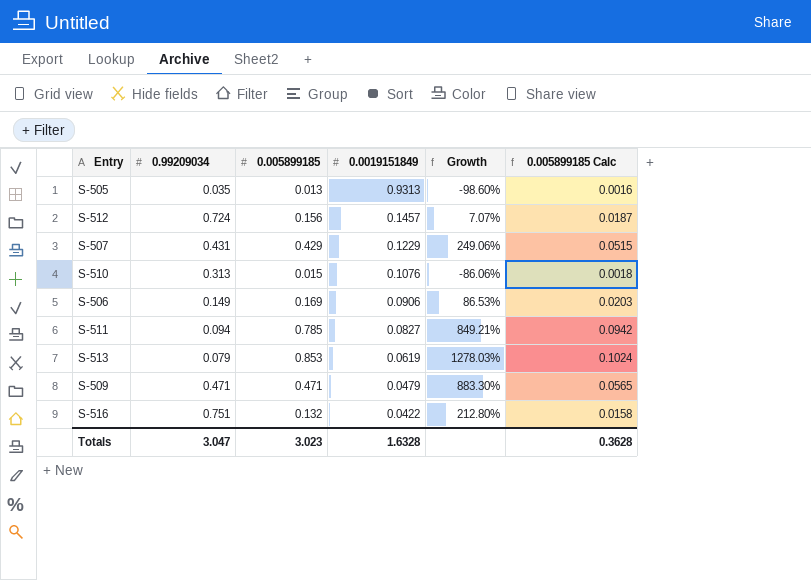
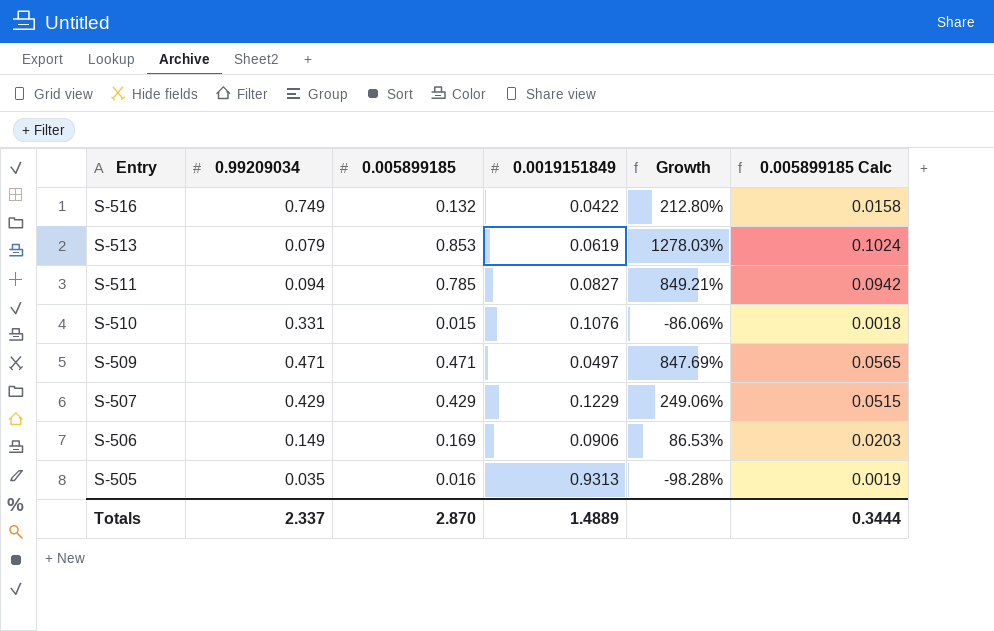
row order: 0.0019151849 descending -> Entry descending
row S-512: 0.724 | 0.156 | 0.1457 | 7.07% | 0.0187 -> none
S-516 | 0.99209034: 0.751 -> 0.749
S-510 | 0.99209034: 0.313 -> 0.331
S-509 | 0.0019151849: 0.0479 -> 0.0497
S-509 | Growth: 883.30% -> 847.69%
S-507 | 0.99209034: 0.431 -> 0.429
S-505 | 0.005899185: 0.013 -> 0.016
S-505 | Growth: -98.60% -> -98.28%
S-505 | 0.005899185 Calc: 0.0016 -> 0.0019
Totals | 0.99209034: 3.047 -> 2.337
Totals | 0.005899185: 3.023 -> 2.870
Totals | 0.0019151849: 1.6328 -> 1.4889
Totals | 0.005899185 Calc: 0.3628 -> 0.3444

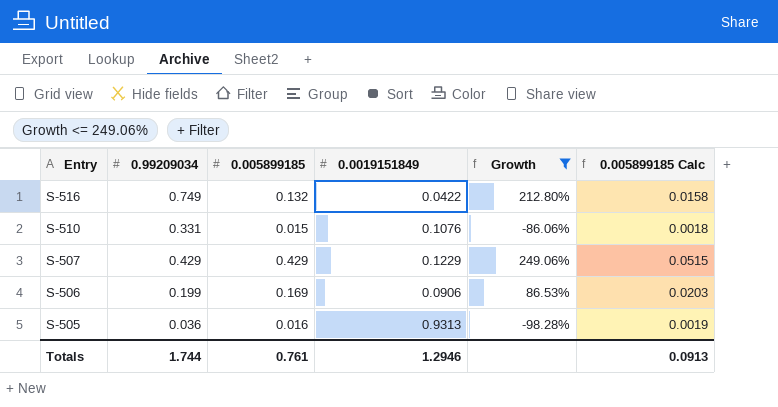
filter: none -> Growth <= 249.06%
S-506 | 0.99209034: 0.149 -> 0.199
S-505 | 0.99209034: 0.035 -> 0.036
Totals | 0.99209034: 2.337 -> 1.744
Totals | 0.005899185: 2.870 -> 0.761
Totals | 0.0019151849: 1.4889 -> 1.2946
Totals | 0.005899185 Calc: 0.3444 -> 0.0913

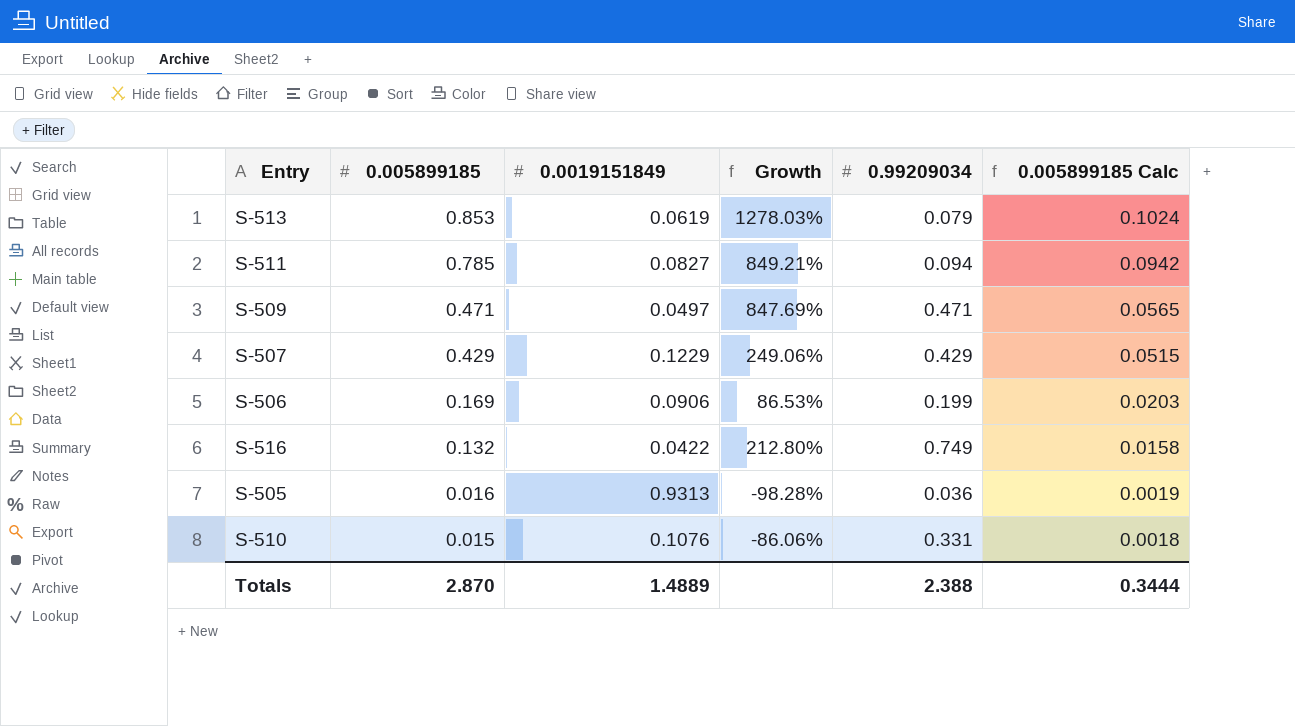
filter: Growth <= 249.06% -> none
row order: Entry descending -> 0.005899185 descending
column 0.99209034 | position: 2 -> 5
Totals | 0.005899185: 0.761 -> 2.870
Totals | 0.0019151849: 1.2946 -> 1.4889
Totals | 0.99209034: 1.744 -> 2.388
Totals | 0.005899185 Calc: 0.0913 -> 0.3444

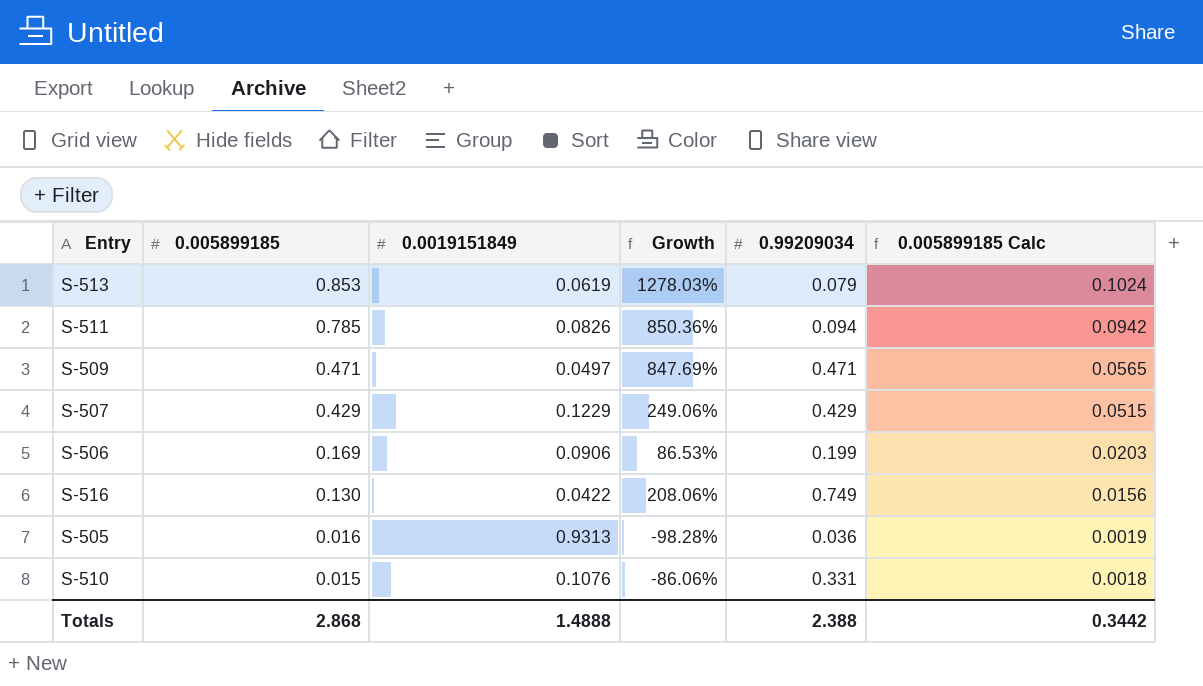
S-511 | 0.0019151849: 0.0827 -> 0.0826
S-511 | Growth: 849.21% -> 850.36%
S-516 | 0.005899185: 0.132 -> 0.130
S-516 | Growth: 212.80% -> 208.06%
S-516 | 0.005899185 Calc: 0.0158 -> 0.0156
Totals | 0.005899185: 2.870 -> 2.868
Totals | 0.0019151849: 1.4889 -> 1.4888
Totals | 0.005899185 Calc: 0.3444 -> 0.3442

